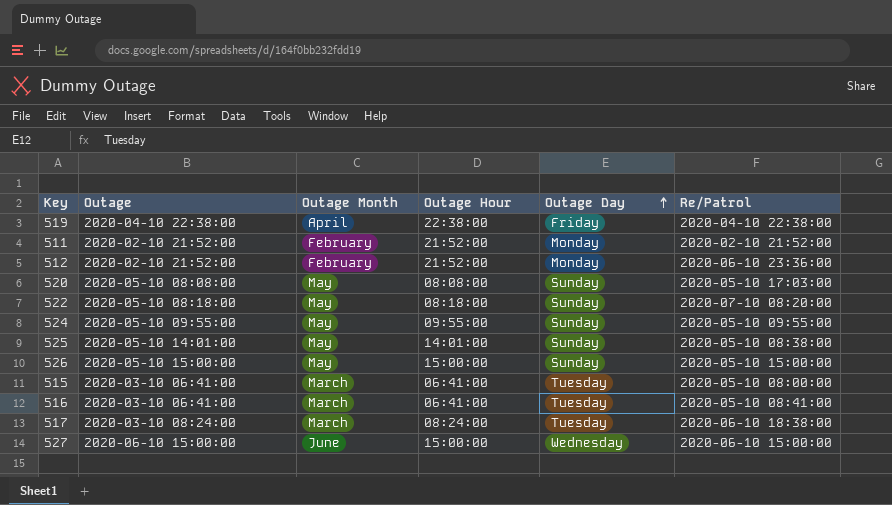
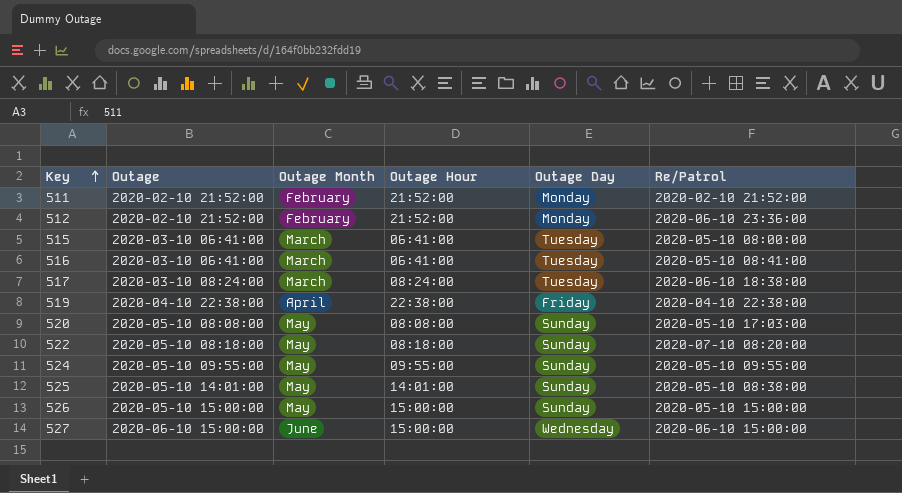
row order: Outage Day ascending -> Key ascending

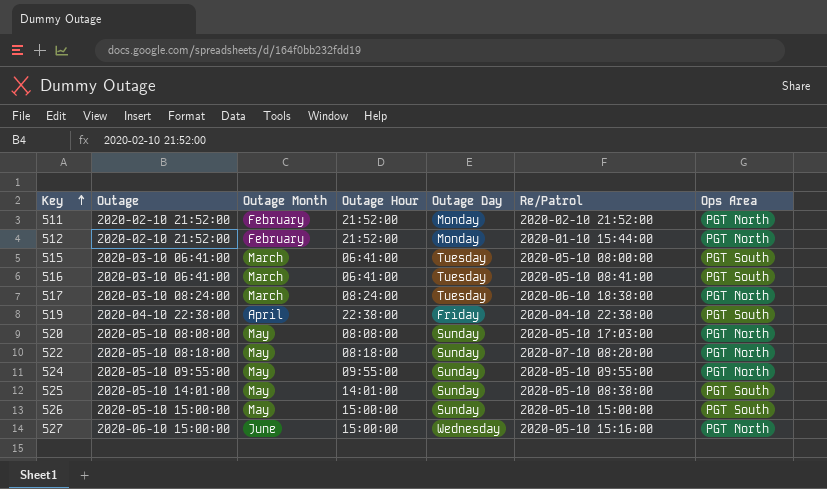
column Ops Area | position: none -> 7
512 | Re/Patrol: 2020-06-10 23:36:00 -> 2020-01-10 15:44:00
527 | Re/Patrol: 2020-06-10 15:00:00 -> 2020-05-10 15:16:00

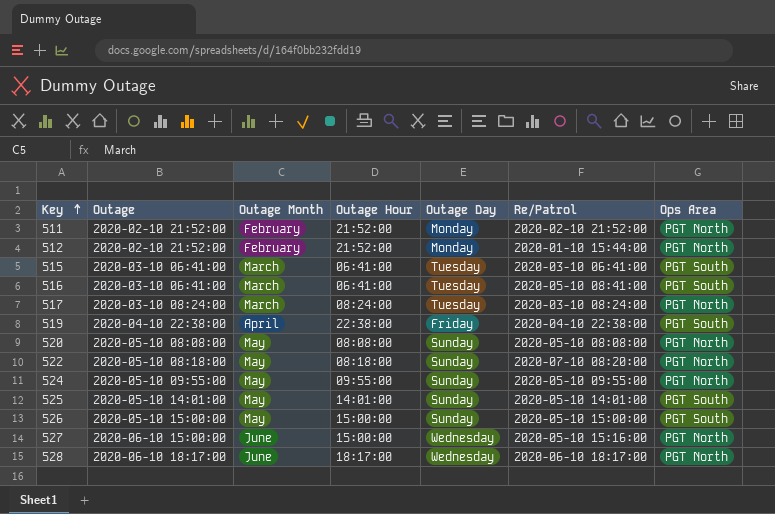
515 | Re/Patrol: 2020-05-10 08:00:00 -> 2020-03-10 06:41:00
517 | Re/Patrol: 2020-06-10 18:38:00 -> 2020-03-10 08:24:00
520 | Re/Patrol: 2020-05-10 17:03:00 -> 2020-05-10 08:08:00
525 | Re/Patrol: 2020-05-10 08:38:00 -> 2020-05-10 14:01:00
row 528: none -> 2020-06-10 18:17:00 | June | 18:17:00 | Wednesday | 2020-06-10 18:17:00 | PGT North

